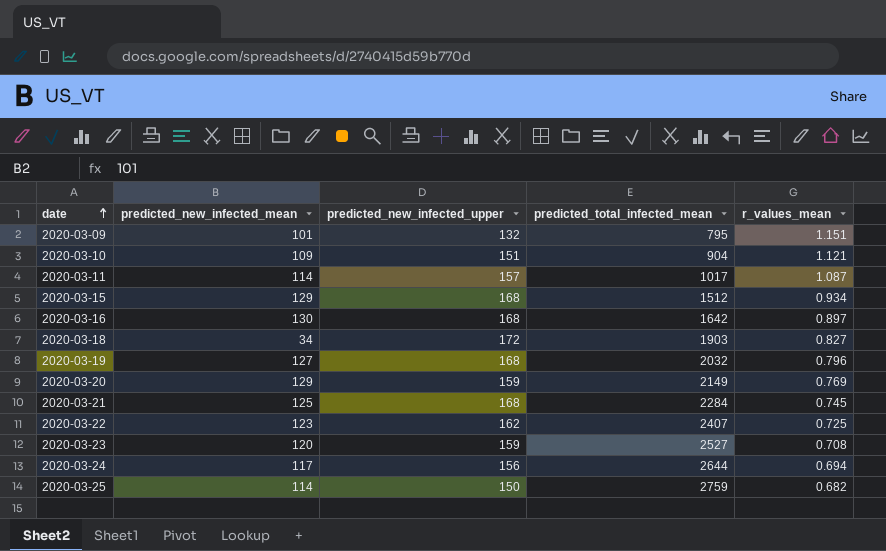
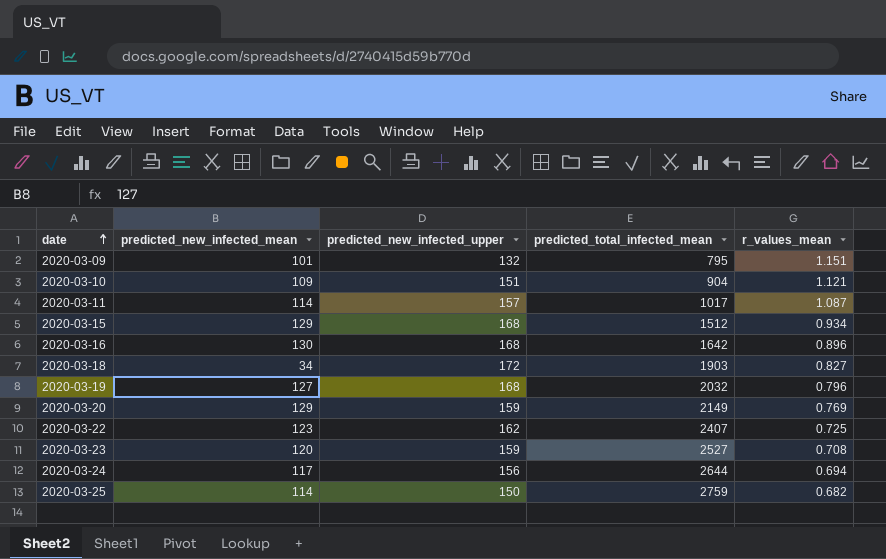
row 2020-03-21: 125 | 168 | 2284 | 0.745 -> none
2020-03-16 | r_values_mean: 0.897 -> 0.896

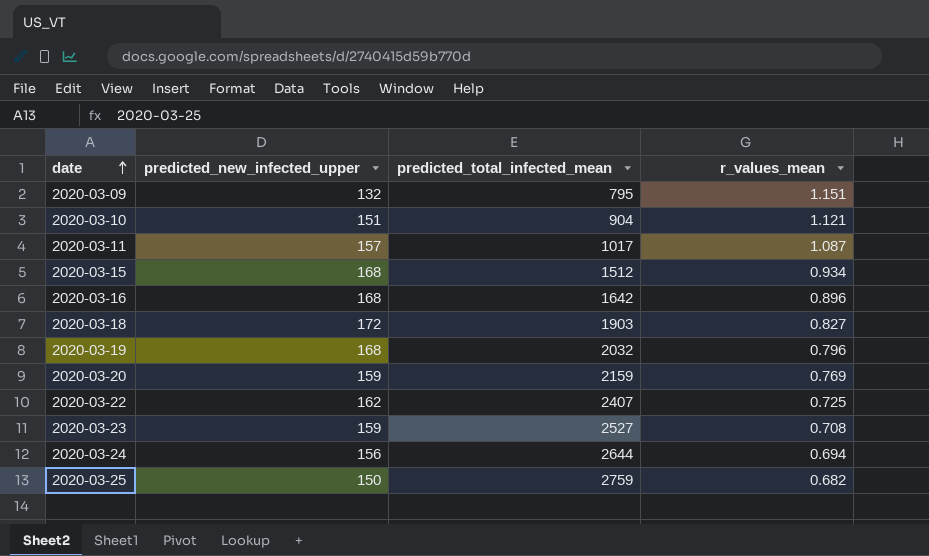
column predicted_new_infected_mean | position: 2 -> none
2020-03-20 | predicted_total_infected_mean: 2149 -> 2159

